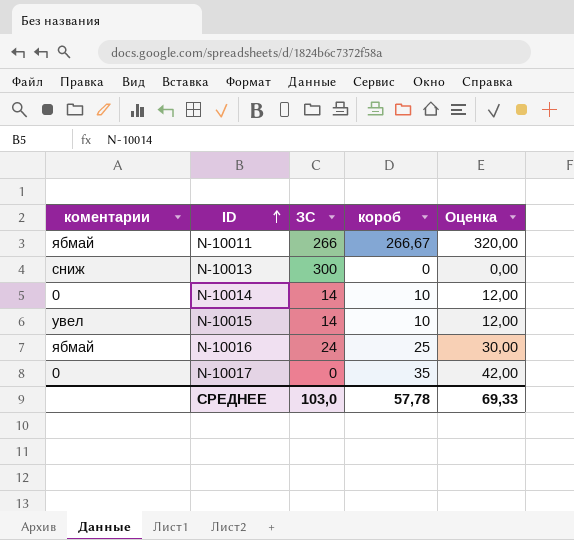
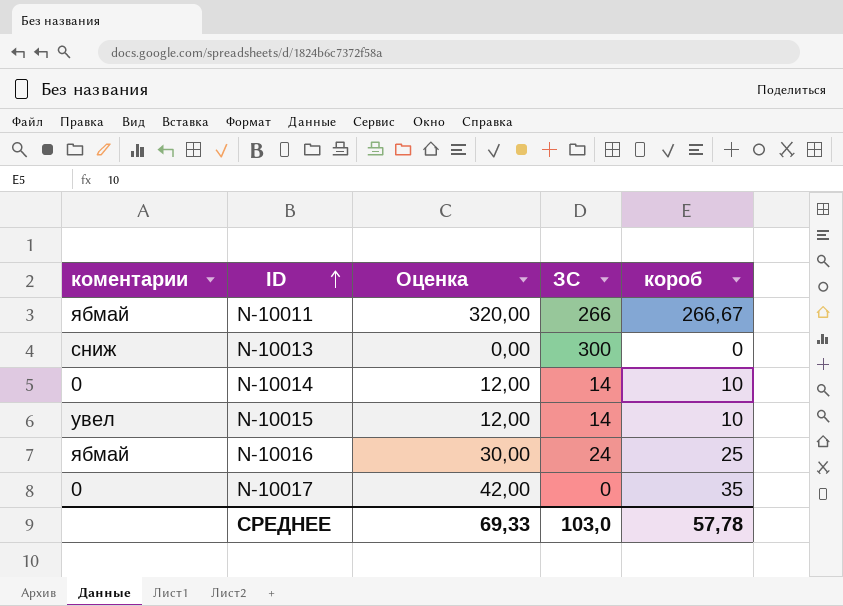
column Оценка | position: 5 -> 3

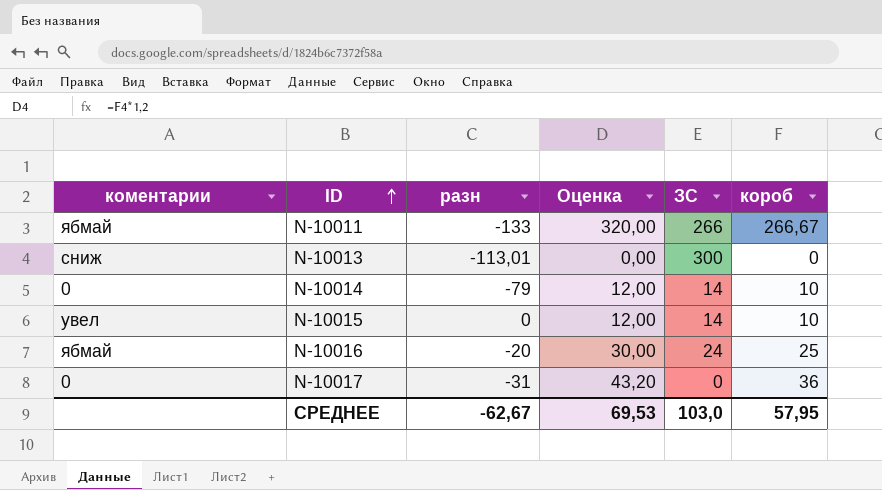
column разн | position: none -> 3
N-10017 | Оценка: 42,00 -> 43,20
N-10017 | короб: 35 -> 36
СРЕДНЕЕ | Оценка: 69,33 -> 69,53
СРЕДНЕЕ | короб: 57,78 -> 57,95

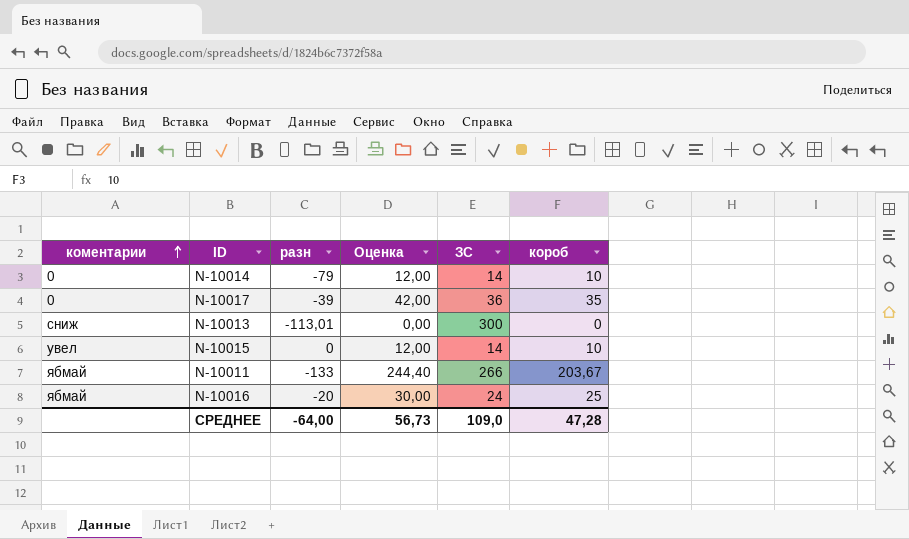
row order: ID ascending -> коментарии ascending
N-10017 | разн: -31 -> -39
N-10017 | Оценка: 43,20 -> 42,00
N-10017 | ЗС: 0 -> 36
N-10017 | короб: 36 -> 35
N-10011 | Оценка: 320,00 -> 244,40
N-10011 | короб: 266,67 -> 203,67
СРЕДНЕЕ | разн: -62,67 -> -64,00
СРЕДНЕЕ | Оценка: 69,53 -> 56,73
СРЕДНЕЕ | ЗС: 103,0 -> 109,0
СРЕДНЕЕ | короб: 57,95 -> 47,28

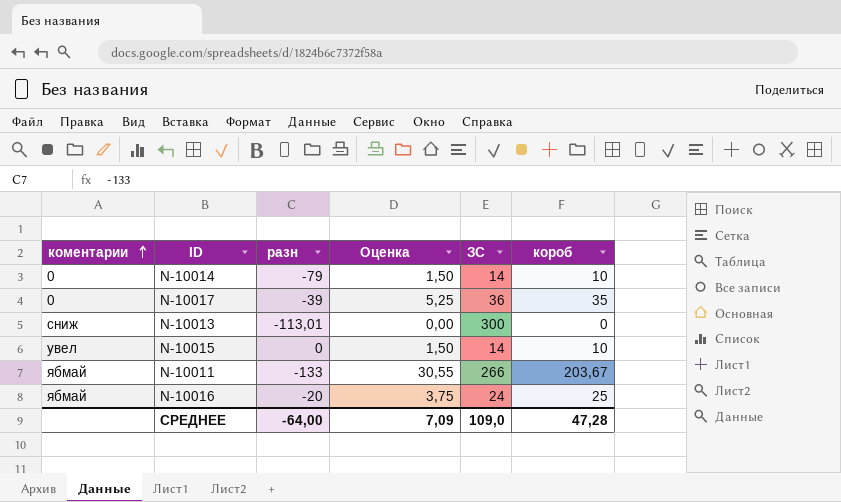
column Оценка | formula: [короб] * 1,2 -> [короб] * 0,15
СРЕДНЕЕ | Оценка: 56,73 -> 7,09

